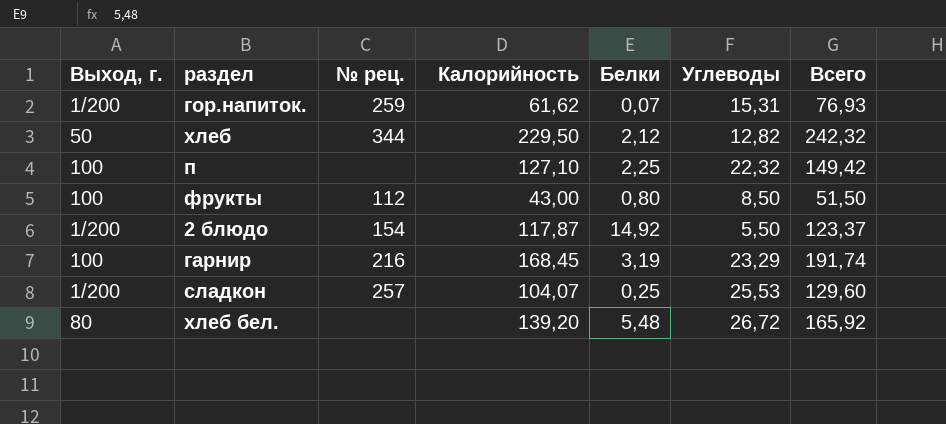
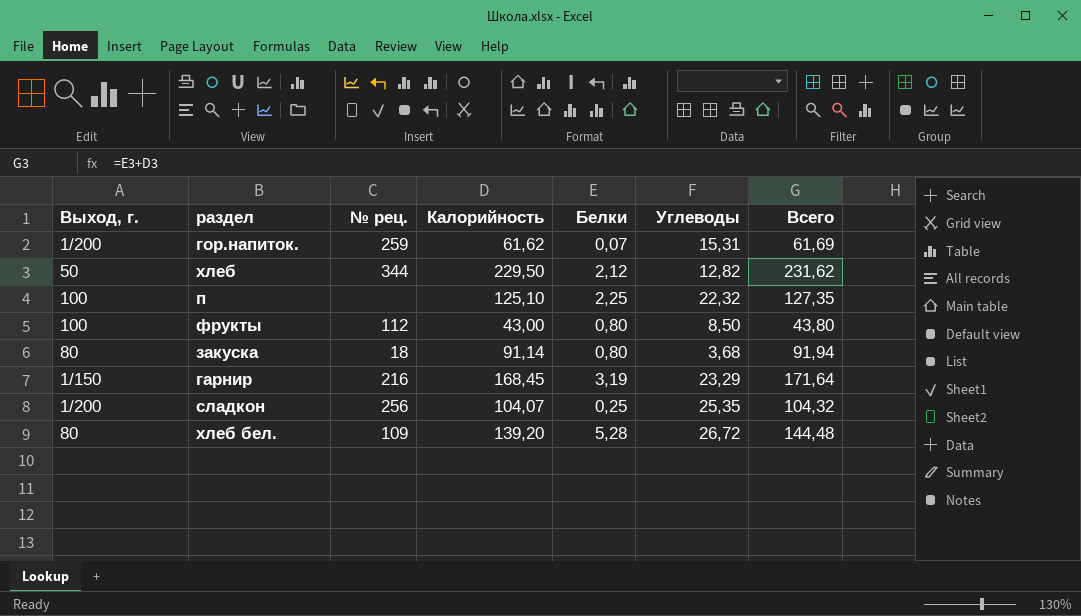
column Всего | formula: [Калорийность] + [Углеводы] -> [Калорийность] + [Белки]
row 2 блюдо: 1/200 | 154 | 117,87 | 14,92 | 5,50 | 123,37 -> none
п | Калорийность: 127,10 -> 125,10
row закуска: none -> 80 | 18 | 91,14 | 0,80 | 3,68 | 91,94
гарнир | Выход, г.: 100 -> 1/150
сладкон | № рец.: 257 -> 256
сладкон | Углеводы: 25,53 -> 25,35
хлеб бел. | № рец.: none -> 109
хлеб бел. | Белки: 5,48 -> 5,28

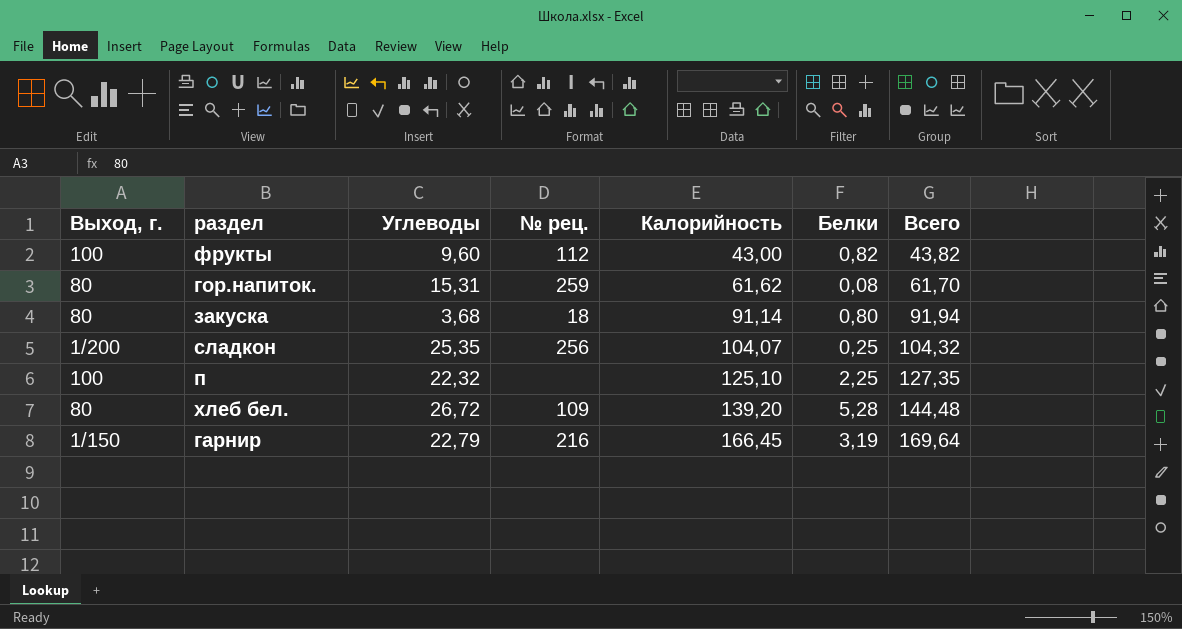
row order: none -> Калорийность ascending
column Углеводы | position: 6 -> 3
row хлеб: 50 | 344 | 229,50 | 2,12 | 12,82 | 231,62 -> none
фрукты | Углеводы: 8,50 -> 9,60
фрукты | Белки: 0,80 -> 0,82
фрукты | Всего: 43,80 -> 43,82
гор.напиток. | Выход, г.: 1/200 -> 80
гор.напиток. | Белки: 0,07 -> 0,08
гор.напиток. | Всего: 61,69 -> 61,70
гарнир | Углеводы: 23,29 -> 22,79
гарнир | Калорийность: 168,45 -> 166,45
гарнир | Всего: 171,64 -> 169,64

